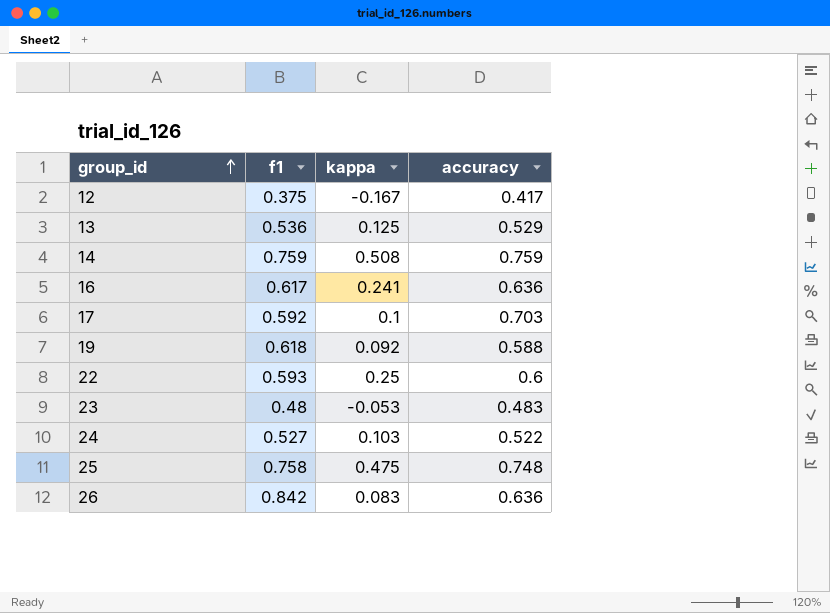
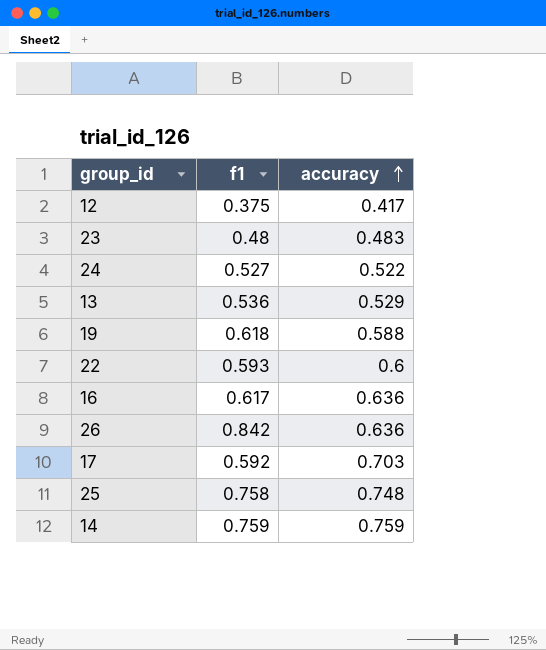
row order: group_id ascending -> accuracy ascending
column kappa | position: 3 -> none

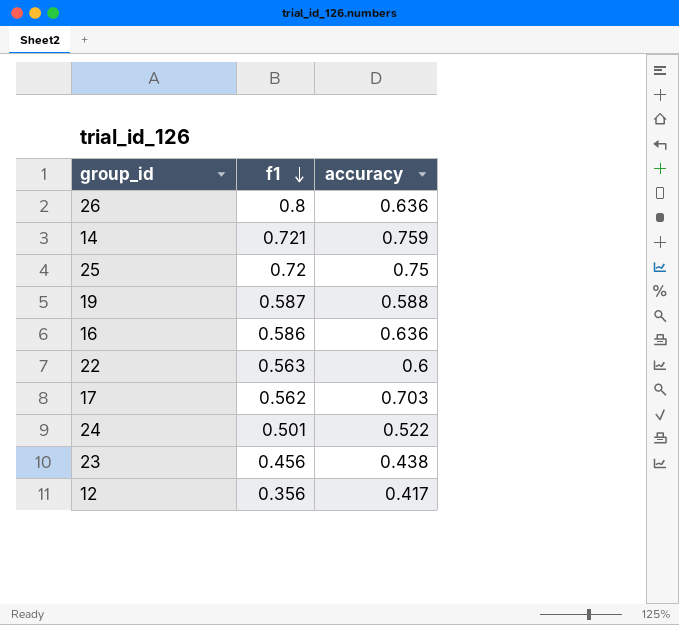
row order: accuracy ascending -> f1 descending
row 13: 0.536 | 0.529 -> none
26 | f1: 0.842 -> 0.8
14 | f1: 0.759 -> 0.721
25 | f1: 0.758 -> 0.72
25 | accuracy: 0.748 -> 0.75
19 | f1: 0.618 -> 0.587
16 | f1: 0.617 -> 0.586
22 | f1: 0.593 -> 0.563
17 | f1: 0.592 -> 0.562
24 | f1: 0.527 -> 0.501
23 | f1: 0.48 -> 0.456
23 | accuracy: 0.483 -> 0.438
12 | f1: 0.375 -> 0.356

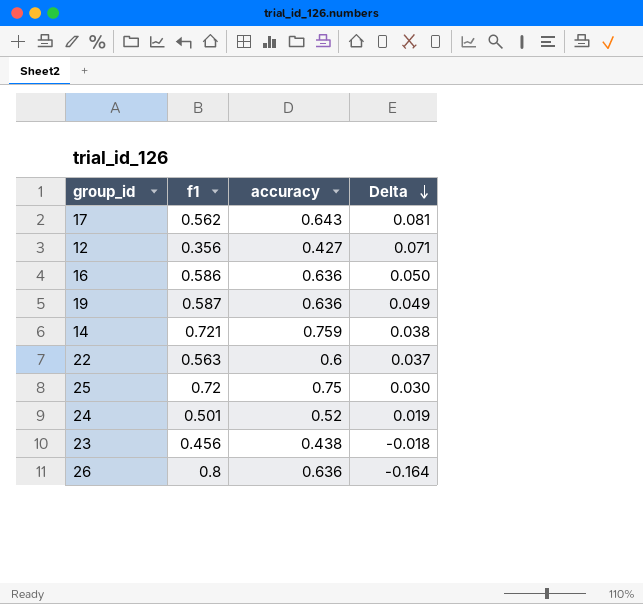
row order: f1 descending -> Delta descending
column Delta | formula: none -> [accuracy] - [f1]
17 | accuracy: 0.703 -> 0.643
12 | accuracy: 0.417 -> 0.427
19 | accuracy: 0.588 -> 0.636
24 | accuracy: 0.522 -> 0.52

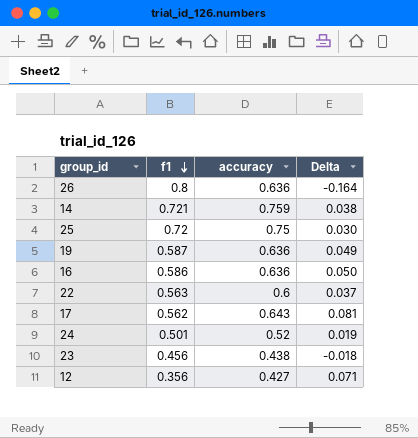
row order: Delta descending -> f1 descending

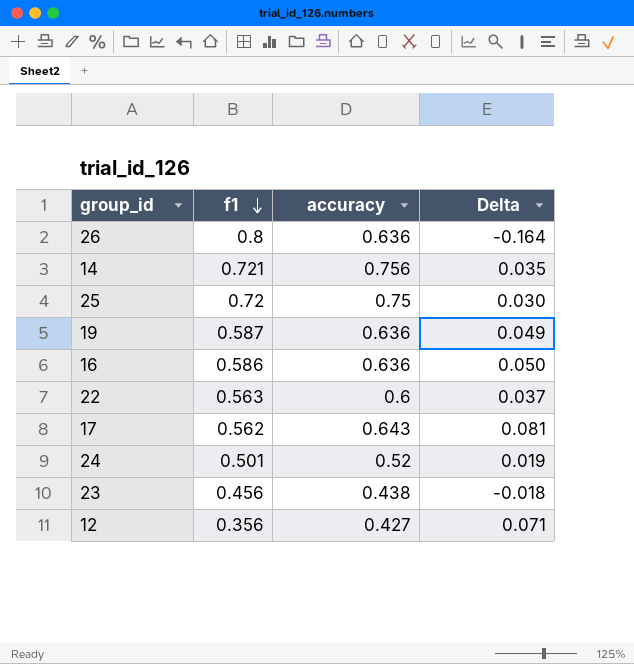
14 | accuracy: 0.759 -> 0.756
14 | Delta: 0.038 -> 0.035

